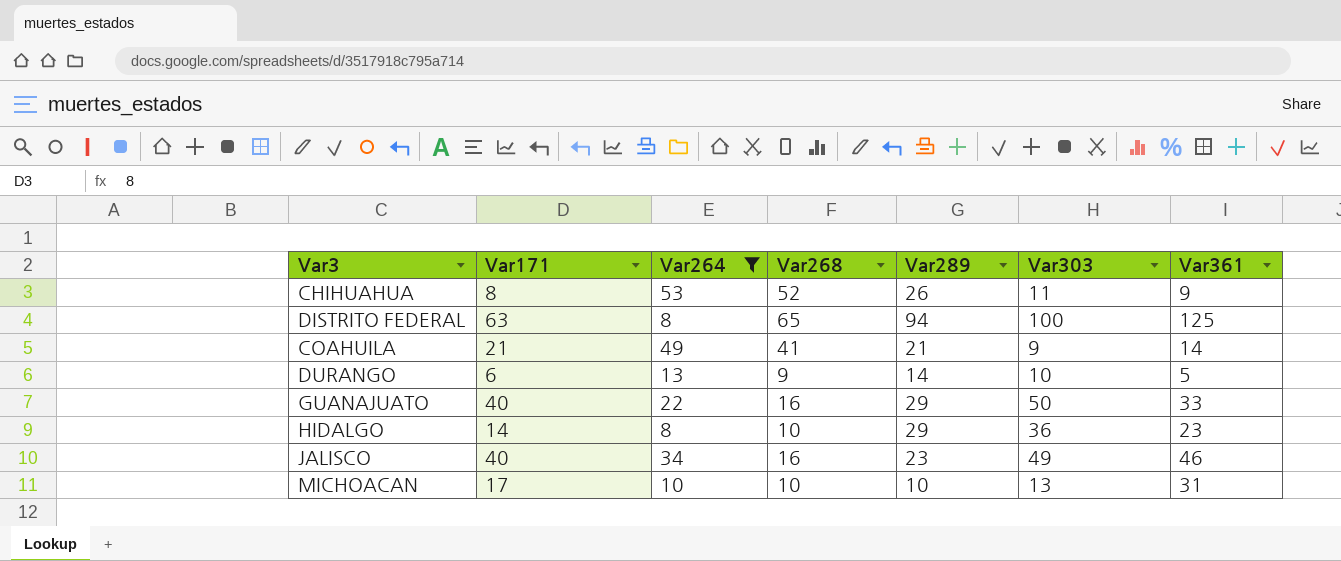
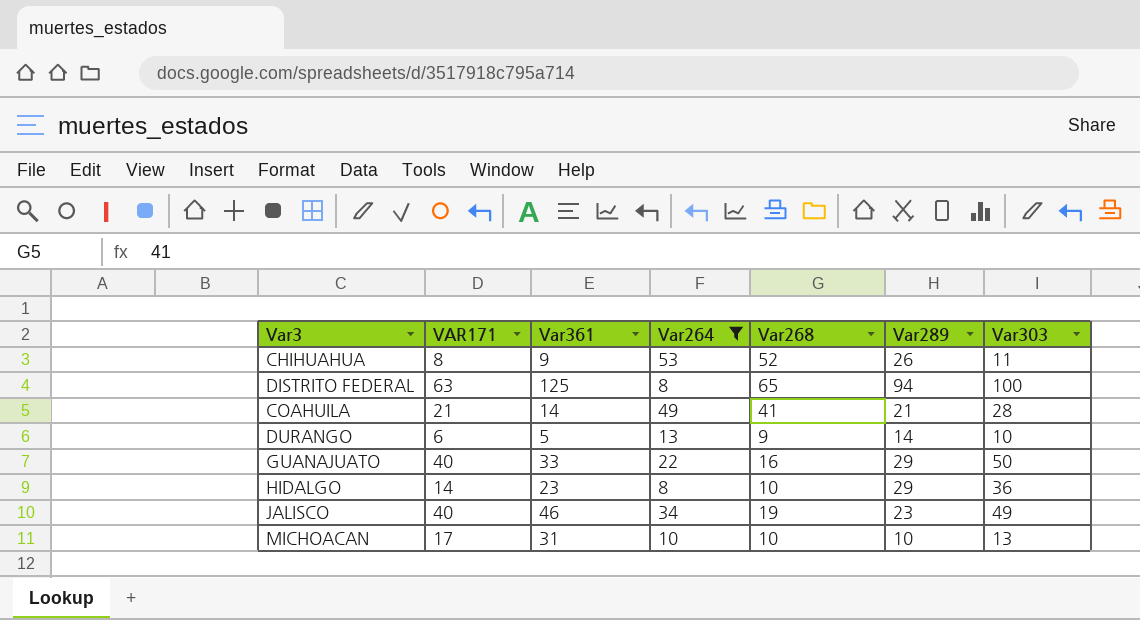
column name: Var171 -> VAR171
column Var361 | position: 7 -> 3
COAHUILA | Var303: 9 -> 28
JALISCO | Var268: 16 -> 19

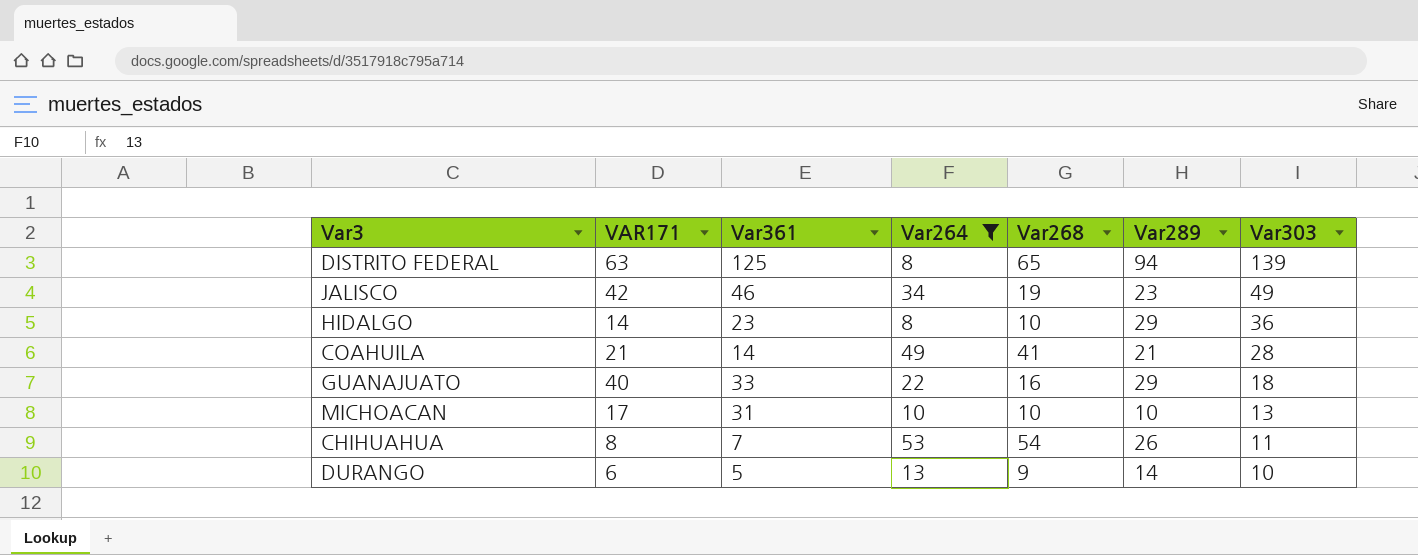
row order: none -> Var303 descending
DISTRITO FEDERAL | Var303: 100 -> 139
JALISCO | VAR171: 40 -> 42
GUANAJUATO | Var303: 50 -> 18
CHIHUAHUA | Var361: 9 -> 7
CHIHUAHUA | Var268: 52 -> 54

